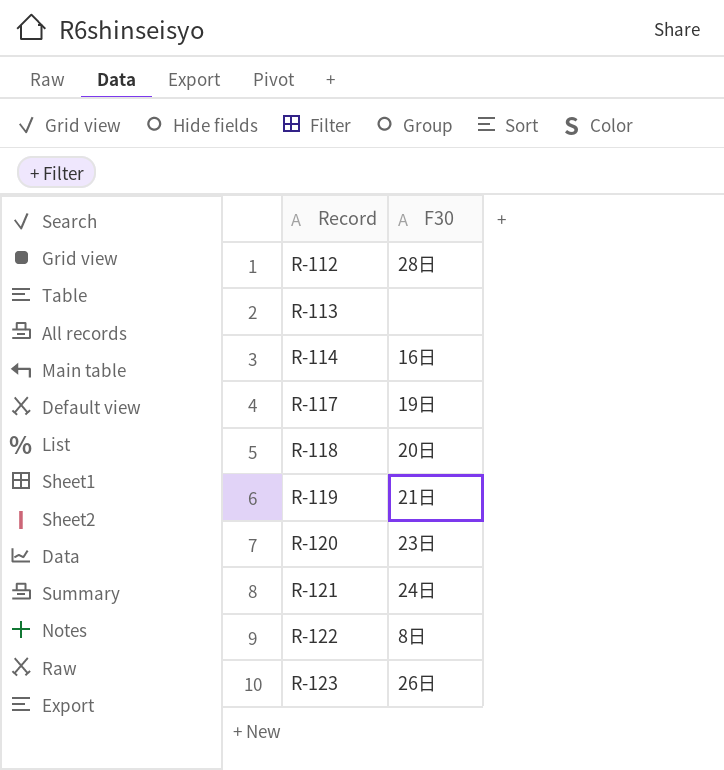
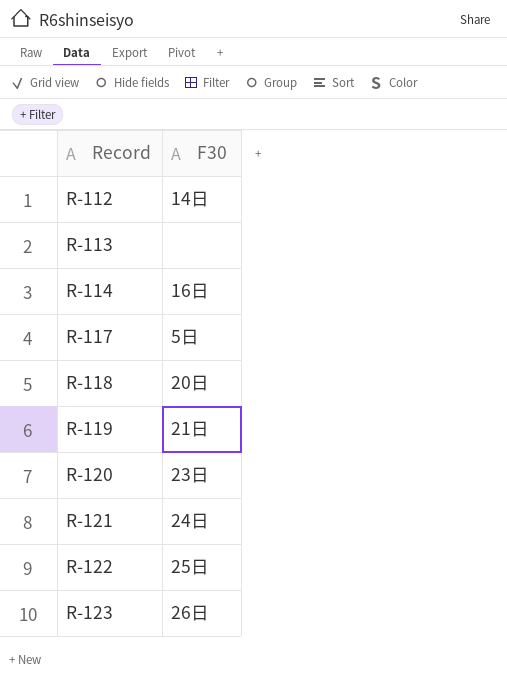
R-112 | F30: 28日 -> 14日
R-117 | F30: 19日 -> 5日
R-122 | F30: 8日 -> 25日

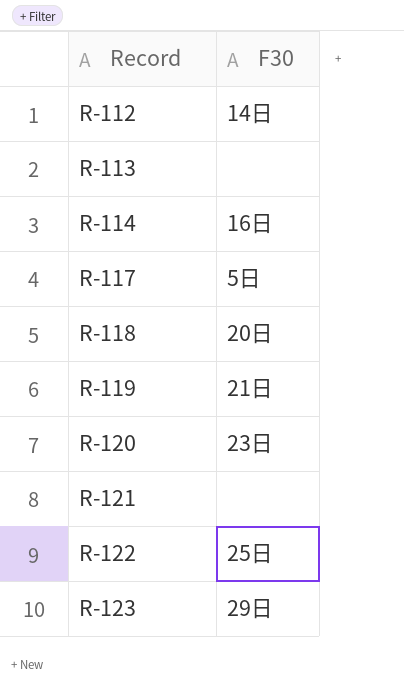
R-121 | F30: 24日 -> none
R-123 | F30: 26日 -> 29日

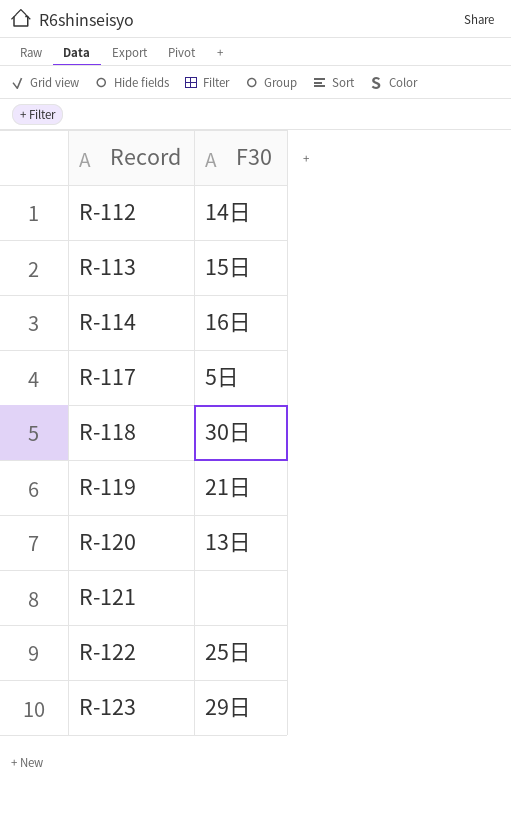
R-113 | F30: none -> 15日
R-118 | F30: 20日 -> 30日
R-120 | F30: 23日 -> 13日

